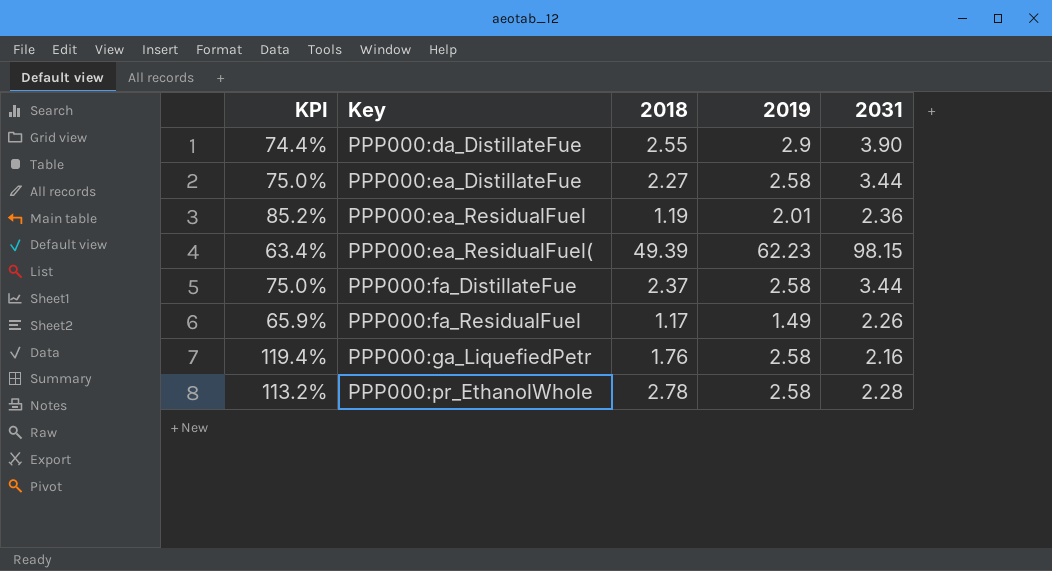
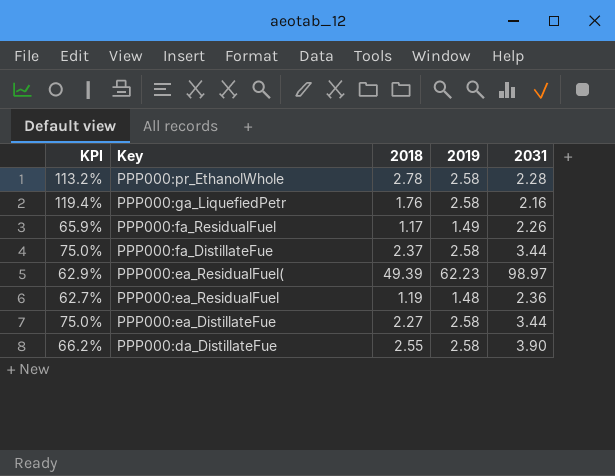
row order: Key ascending -> Key descending
PPP000:ea_ResidualFuel( | KPI: 63.4% -> 62.9%
PPP000:ea_ResidualFuel( | 2031: 98.15 -> 98.97
PPP000:ea_ResidualFuel | KPI: 85.2% -> 62.7%
PPP000:ea_ResidualFuel | 2019: 2.01 -> 1.48
PPP000:da_DistillateFue | KPI: 74.4% -> 66.2%
PPP000:da_DistillateFue | 2019: 2.9 -> 2.58

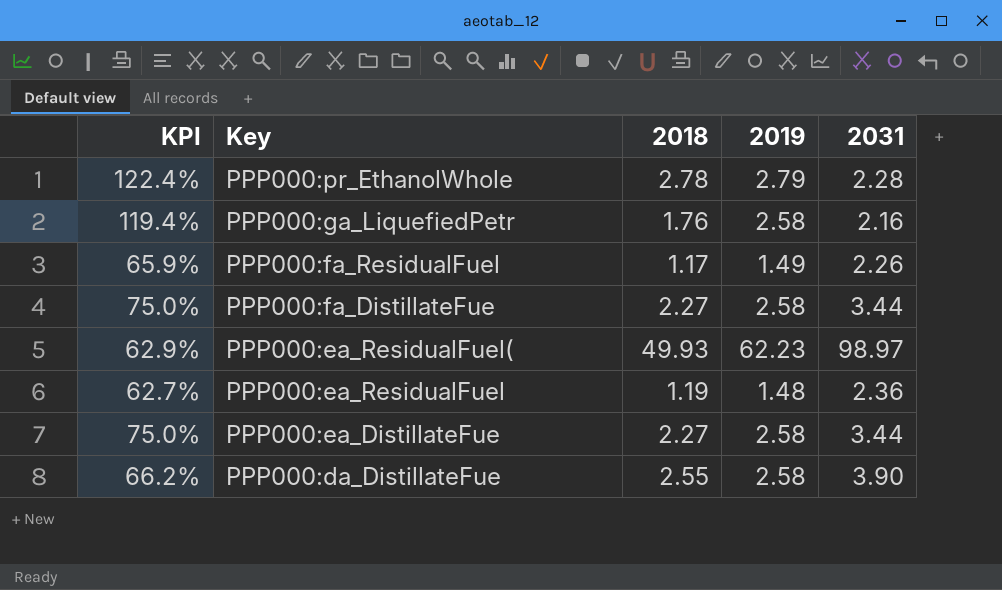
PPP000:pr_EthanolWhole | KPI: 113.2% -> 122.4%
PPP000:pr_EthanolWhole | 2019: 2.58 -> 2.79
PPP000:fa_DistillateFue | 2018: 2.37 -> 2.27
PPP000:ea_ResidualFuel( | 2018: 49.39 -> 49.93

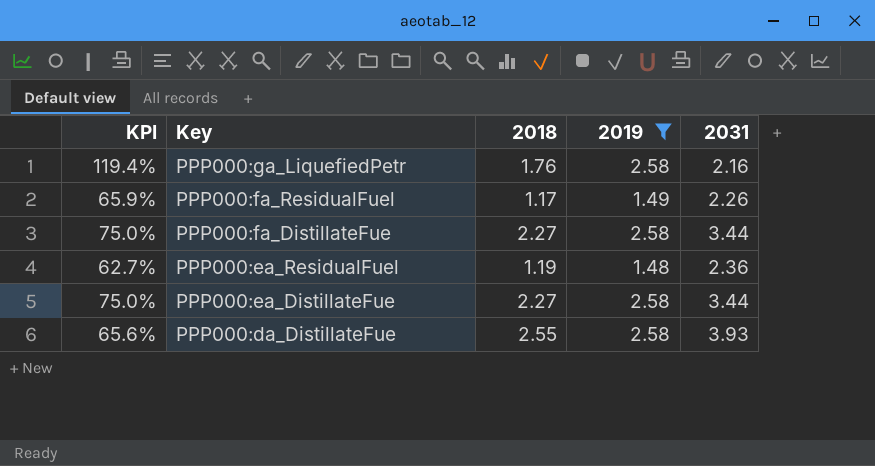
filter: none -> 2019 <= 2.58
PPP000:da_DistillateFue | KPI: 66.2% -> 65.6%
PPP000:da_DistillateFue | 2031: 3.90 -> 3.93

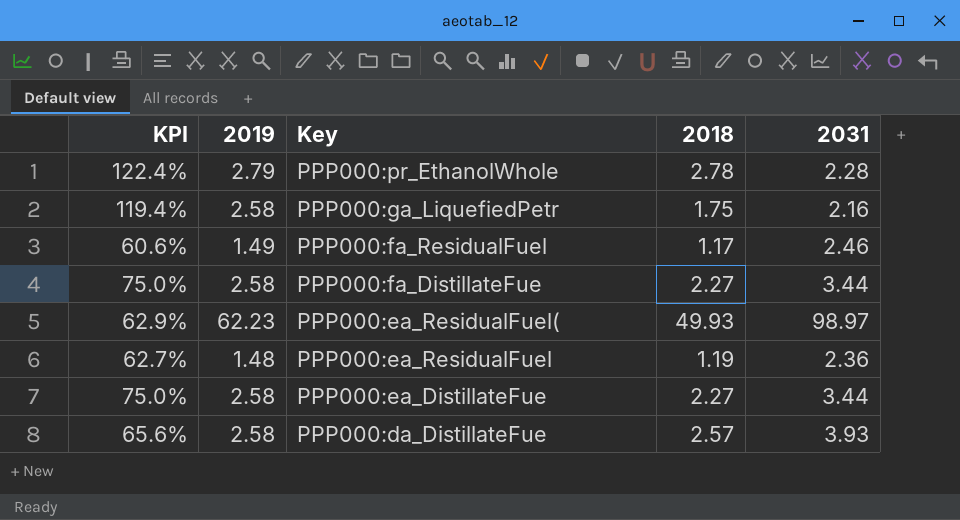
filter: 2019 <= 2.58 -> none
column 2019 | position: 4 -> 2
PPP000:ga_LiquefiedPetr | 2018: 1.76 -> 1.75
PPP000:fa_ResidualFuel | KPI: 65.9% -> 60.6%
PPP000:fa_ResidualFuel | 2031: 2.26 -> 2.46
PPP000:da_DistillateFue | 2018: 2.55 -> 2.57

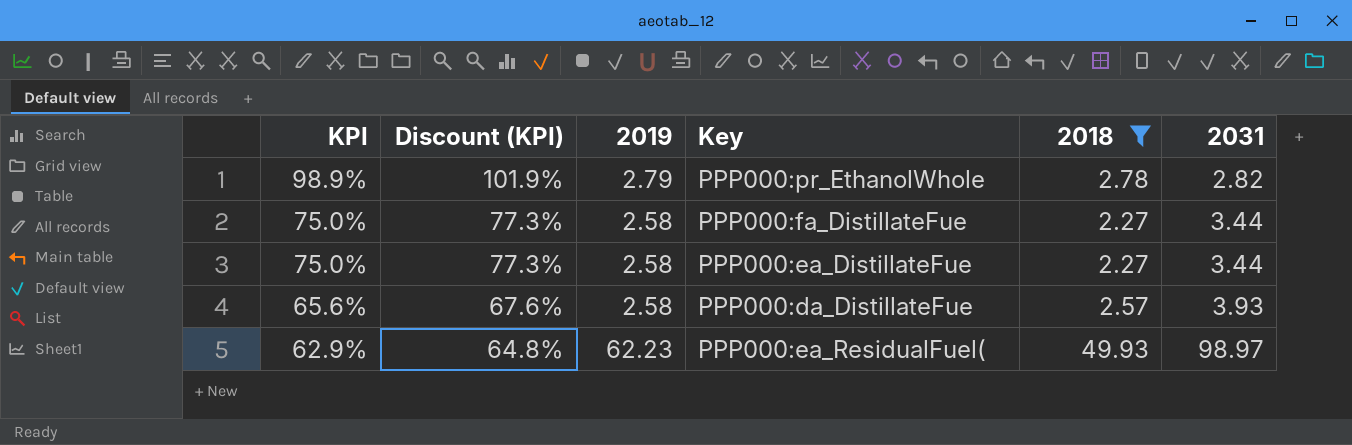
filter: none -> 2018 >= 2.27
row order: Key descending -> KPI descending
column Discount (KPI) | formula: none -> [KPI] * 1.03
PPP000:pr_EthanolWhole | KPI: 122.4% -> 98.9%
PPP000:pr_EthanolWhole | 2031: 2.28 -> 2.82

